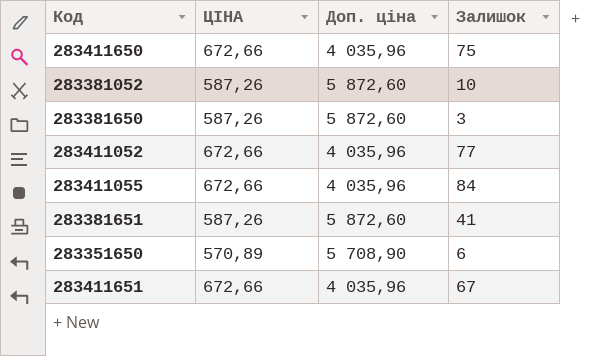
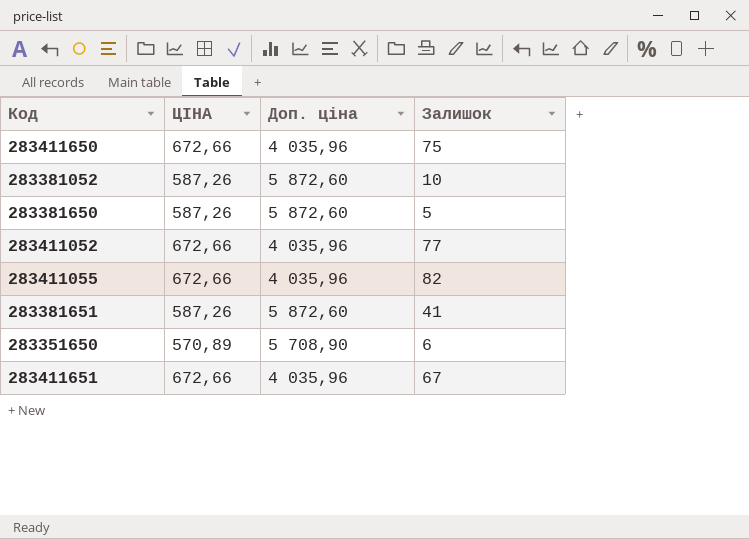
283381650 | Залишок: 3 -> 5
283411055 | Залишок: 84 -> 82

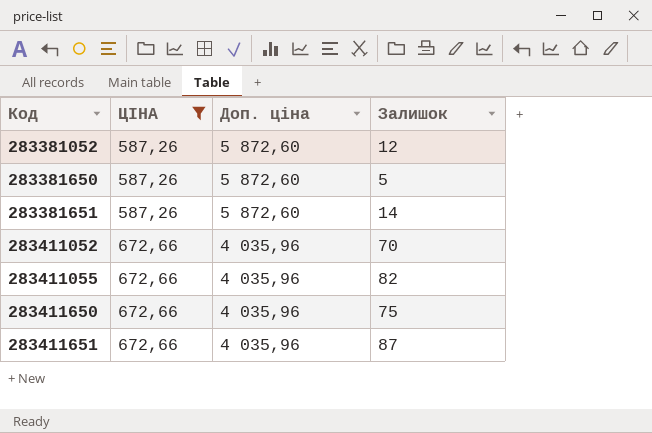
filter: none -> ЦІНА != 570,89
row order: none -> Код ascending
283381052 | Залишок: 10 -> 12
283381651 | Залишок: 41 -> 14
283411052 | Залишок: 77 -> 70
283411651 | Залишок: 67 -> 87

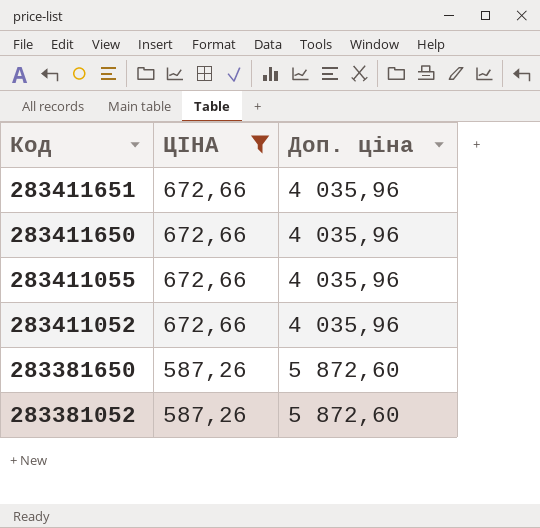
row order: Код ascending -> Код descending
column Залишок | position: 4 -> none
row 283381651: 587,26 | 5 872,60 | 14 -> none

